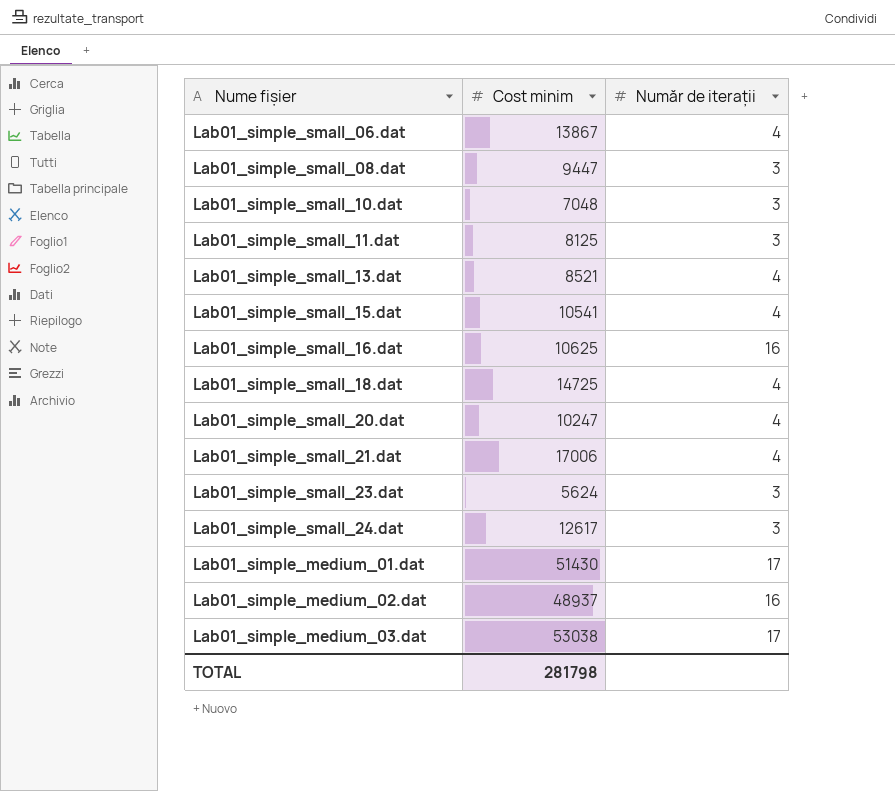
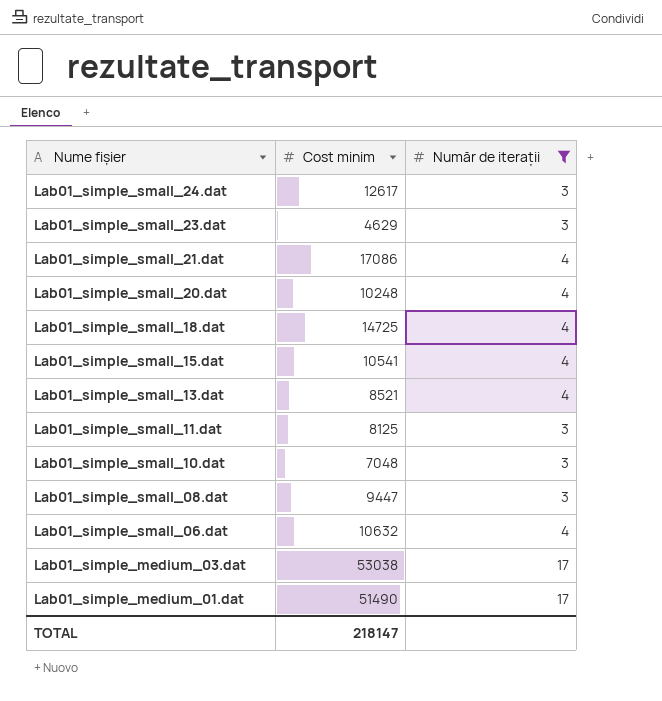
filter: none -> Număr de iterații != 16
row order: none -> Nume fișier descending
Lab01_simple_small_23.dat | Cost minim: 5624 -> 4629
Lab01_simple_small_21.dat | Cost minim: 17006 -> 17086
Lab01_simple_small_20.dat | Cost minim: 10247 -> 10248
Lab01_simple_small_06.dat | Cost minim: 13867 -> 10632
Lab01_simple_medium_01.dat | Cost minim: 51430 -> 51490
TOTAL | Cost minim: 281798 -> 218147

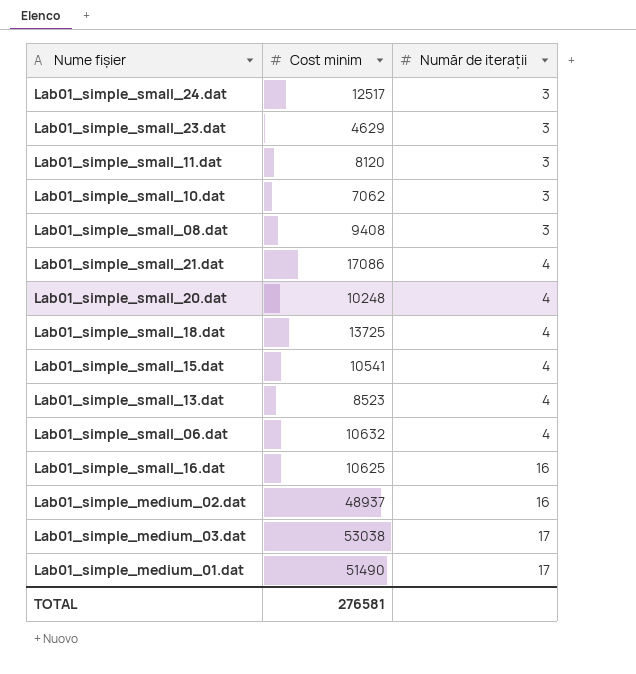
filter: Număr de iterații != 16 -> none
row order: Nume fișier descending -> Număr de iterații ascending
Lab01_simple_small_24.dat | Cost minim: 12617 -> 12517
Lab01_simple_small_11.dat | Cost minim: 8125 -> 8120
Lab01_simple_small_10.dat | Cost minim: 7048 -> 7062
Lab01_simple_small_08.dat | Cost minim: 9447 -> 9408
Lab01_simple_small_18.dat | Cost minim: 14725 -> 13725
Lab01_simple_small_13.dat | Cost minim: 8521 -> 8523
TOTAL | Cost minim: 218147 -> 276581

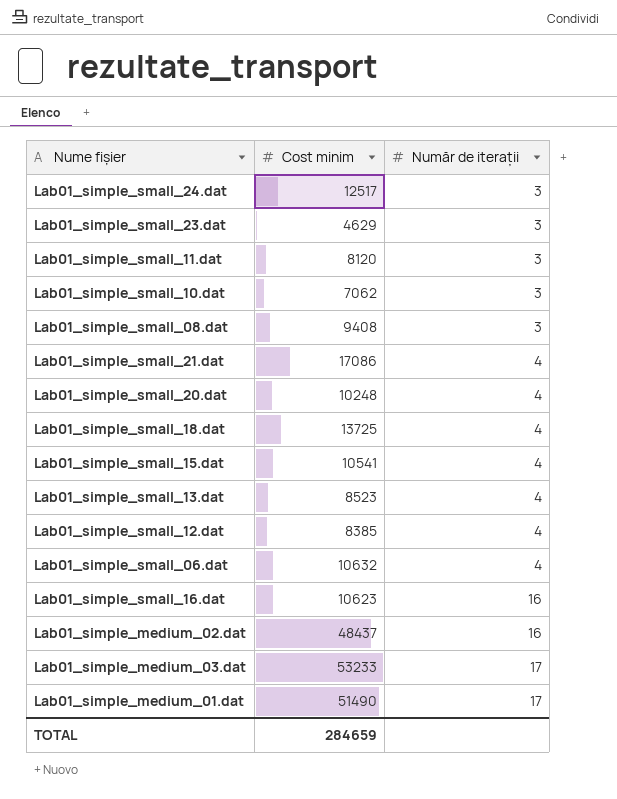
row Lab01_simple_small_12.dat: none -> 8385 | 4
Lab01_simple_small_16.dat | Cost minim: 10625 -> 10623
Lab01_simple_medium_02.dat | Cost minim: 48937 -> 48437
Lab01_simple_medium_03.dat | Cost minim: 53038 -> 53233
TOTAL | Cost minim: 276581 -> 284659

